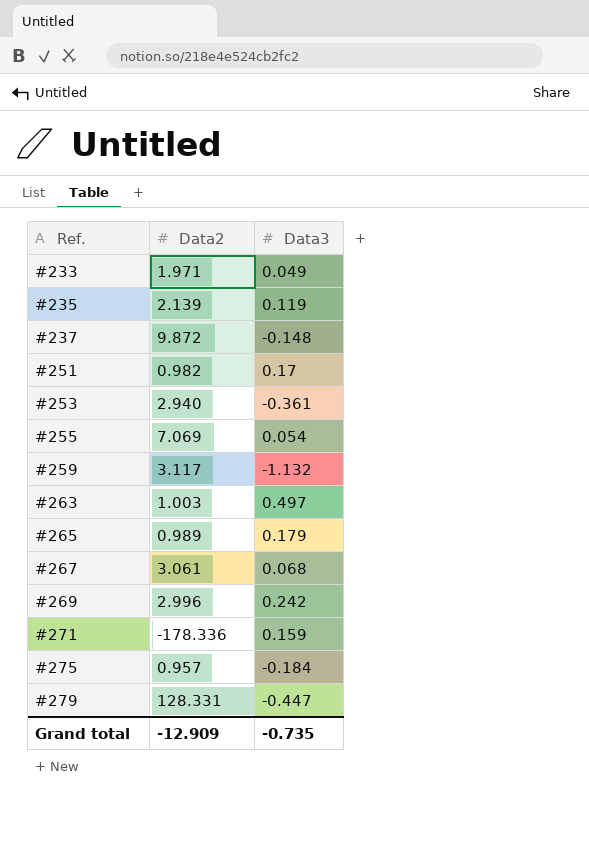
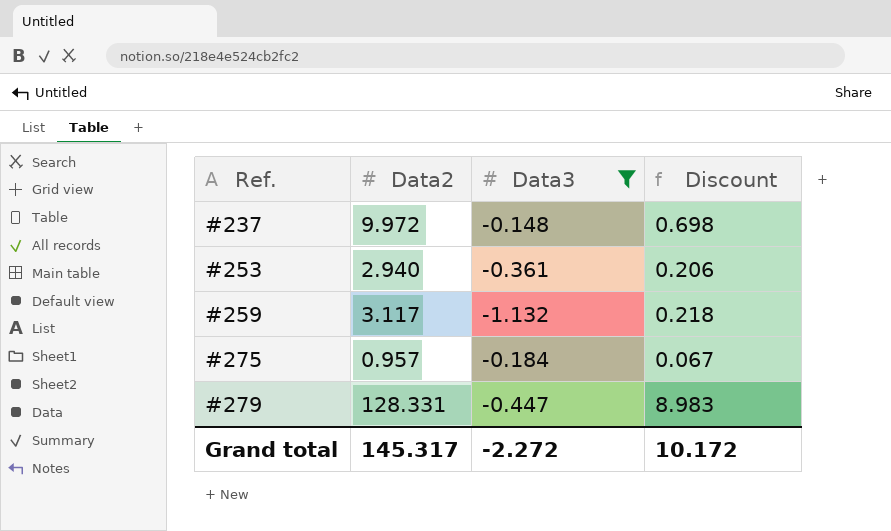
filter: none -> Data3 <= -0.148
column Discount | formula: none -> [Data2] * 0.07
#237 | Data2: 9.872 -> 9.972
Grand total | Data2: -12.909 -> 145.317
Grand total | Data3: -0.735 -> -2.272

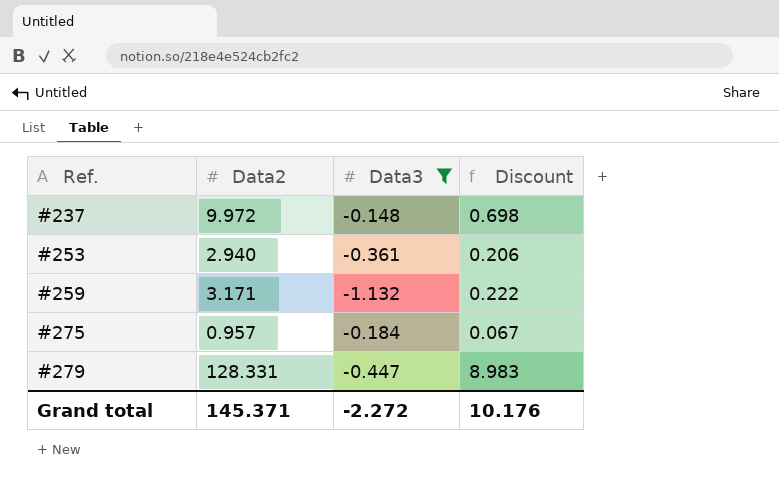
#259 | Data2: 3.117 -> 3.171
#259 | Discount: 0.218 -> 0.222
Grand total | Data2: 145.317 -> 145.371
Grand total | Discount: 10.172 -> 10.176

